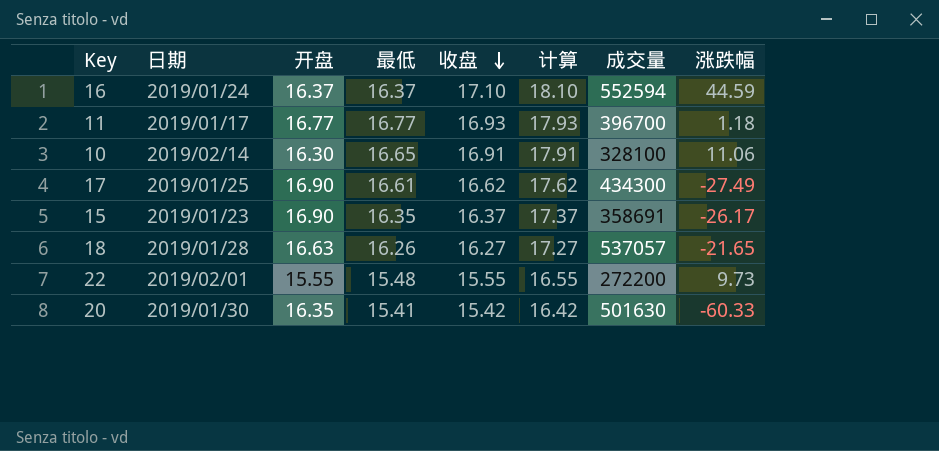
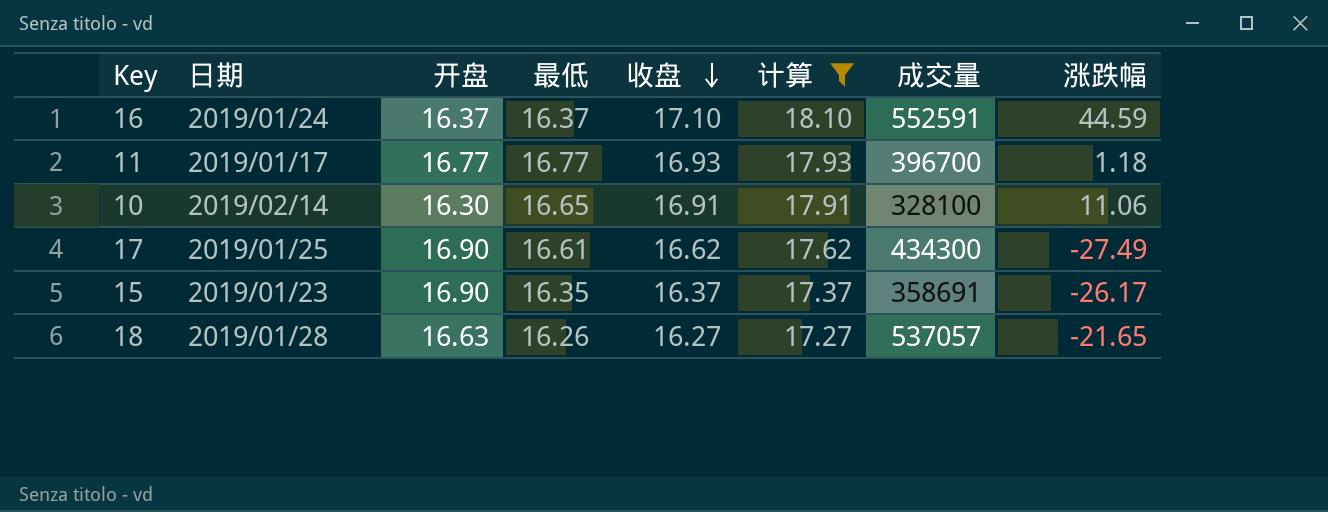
filter: none -> 计算 >= 17.27
16 | 成交量: 552594 -> 552591

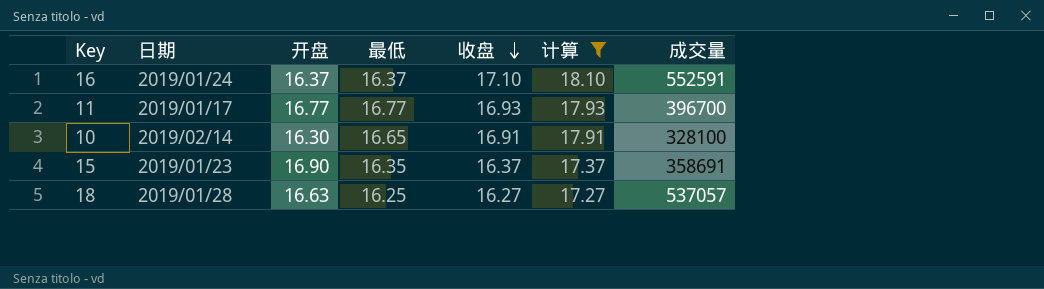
column 涨跌幅 | position: 8 -> none
row 17: 2019/01/25 | 16.90 | 16.61 | 16.62 | 17.62 | 434300 | -27.49 -> none
18 | 最低: 16.26 -> 16.25

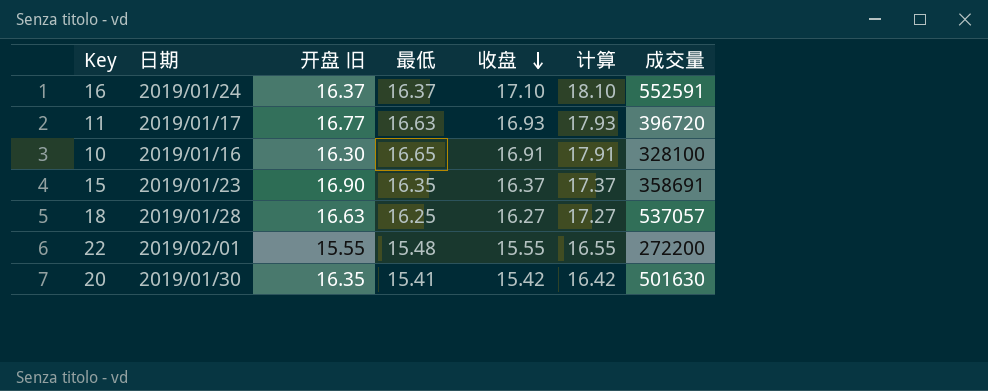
filter: 计算 >= 17.27 -> none
column name: 开盘 -> 开盘 旧
11 | 最低: 16.77 -> 16.63
11 | 成交量: 396700 -> 396720
10 | 日期: 2019/02/14 -> 2019/01/16

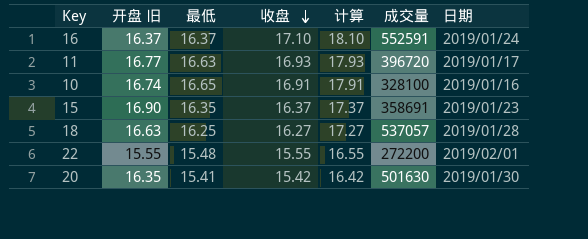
column 日期 | position: 2 -> 7
10 | 开盘 旧: 16.30 -> 16.74

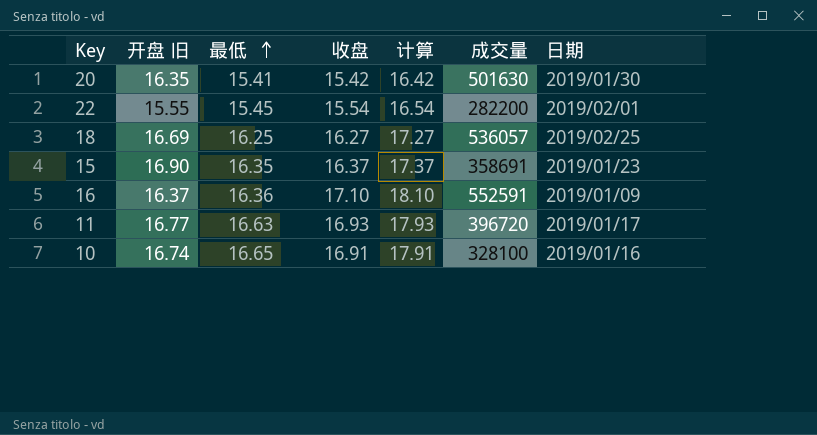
row order: 收盘 descending -> 最低 ascending
22 | 最低: 15.48 -> 15.45
22 | 收盘: 15.55 -> 15.54
22 | 计算: 16.55 -> 16.54
22 | 成交量: 272200 -> 282200
18 | 开盘 旧: 16.63 -> 16.69
18 | 成交量: 537057 -> 536057
18 | 日期: 2019/01/28 -> 2019/02/25
16 | 最低: 16.37 -> 16.36
16 | 日期: 2019/01/24 -> 2019/01/09

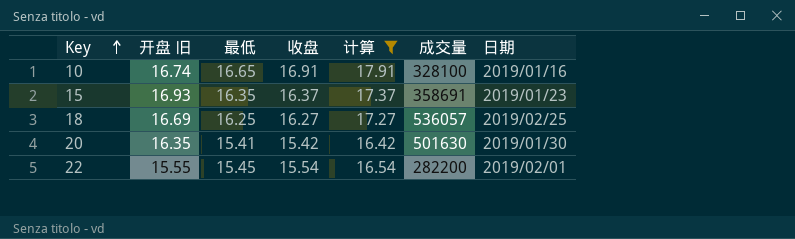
filter: none -> 计算 <= 17.91
row order: 最低 ascending -> Key ascending
15 | 开盘 旧: 16.90 -> 16.93

